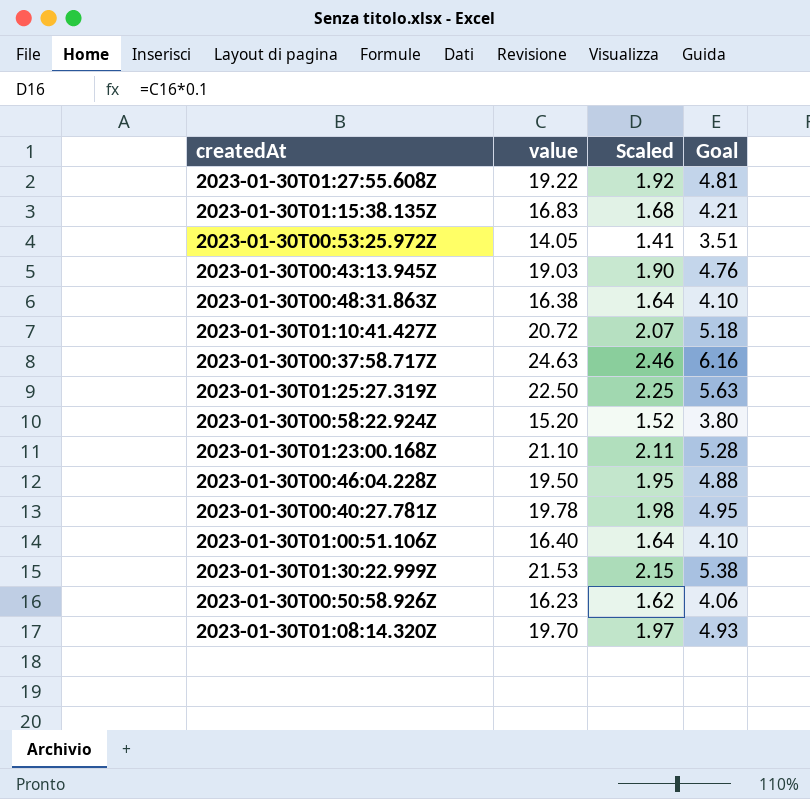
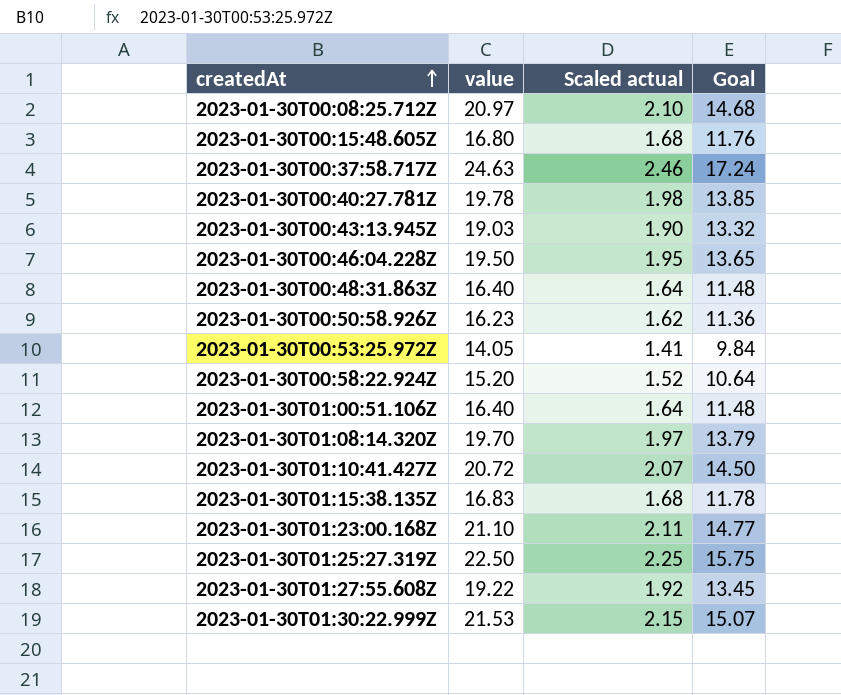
row order: none -> createdAt ascending
column name: Scaled -> Scaled actual
column Goal | formula: [value] * 0.25 -> [value] * 0.7
row 2023-01-30T00:08:25.712Z: none -> 20.97 | 2.10 | 14.68
row 2023-01-30T00:15:48.605Z: none -> 16.80 | 1.68 | 11.76
2023-01-30T00:48:31.863Z | value: 16.38 -> 16.40

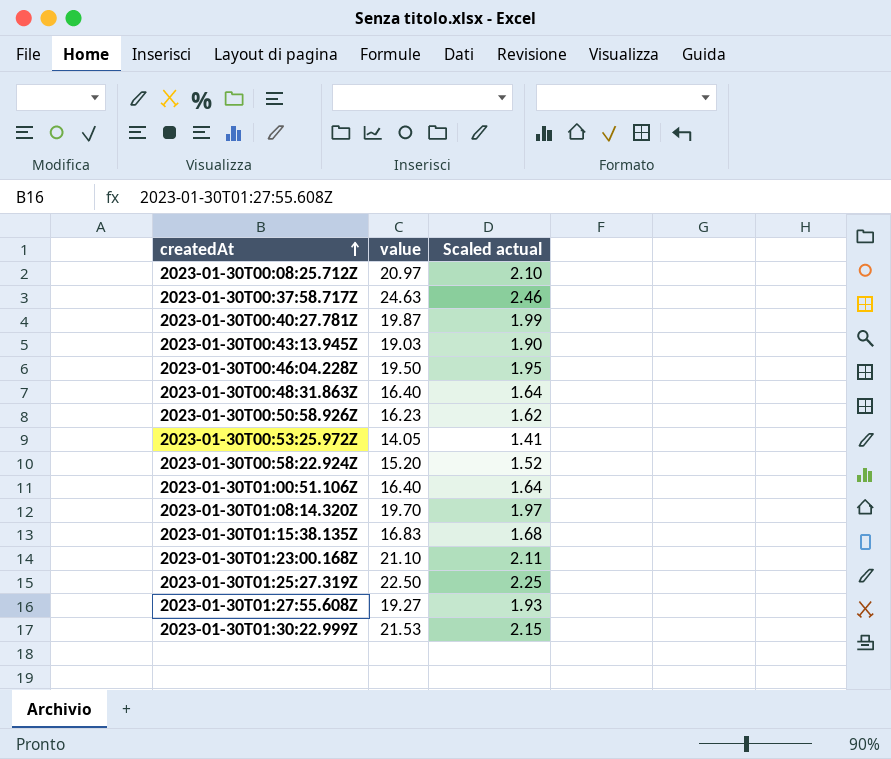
column Goal | formula: [value] * 0.7 -> none
row 2023-01-30T00:15:48.605Z: 16.80 | 1.68 | 11.76 -> none
row 2023-01-30T01:10:41.427Z: 20.72 | 2.07 | 14.50 -> none
2023-01-30T00:40:27.781Z | value: 19.78 -> 19.87
2023-01-30T00:40:27.781Z | Scaled actual: 1.98 -> 1.99
2023-01-30T01:27:55.608Z | value: 19.22 -> 19.27
2023-01-30T01:27:55.608Z | Scaled actual: 1.92 -> 1.93

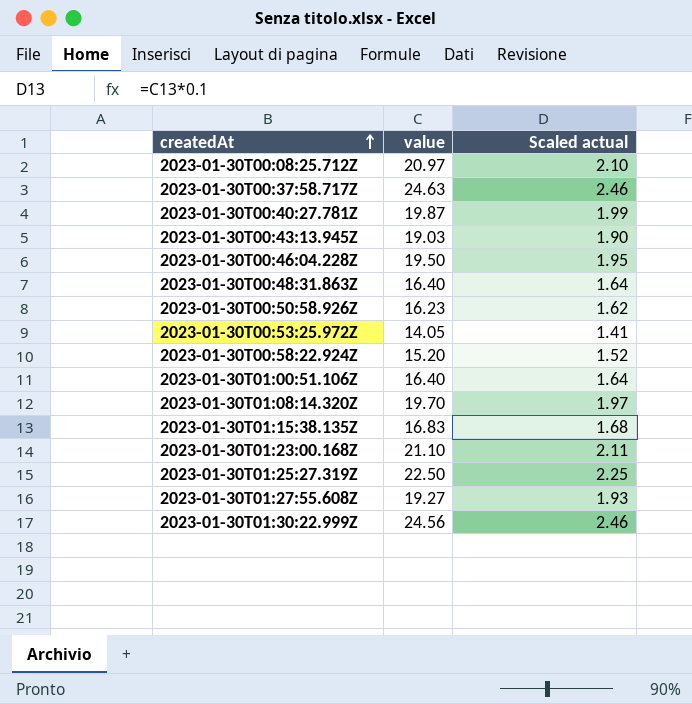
2023-01-30T01:30:22.999Z | value: 21.53 -> 24.56
2023-01-30T01:30:22.999Z | Scaled actual: 2.15 -> 2.46

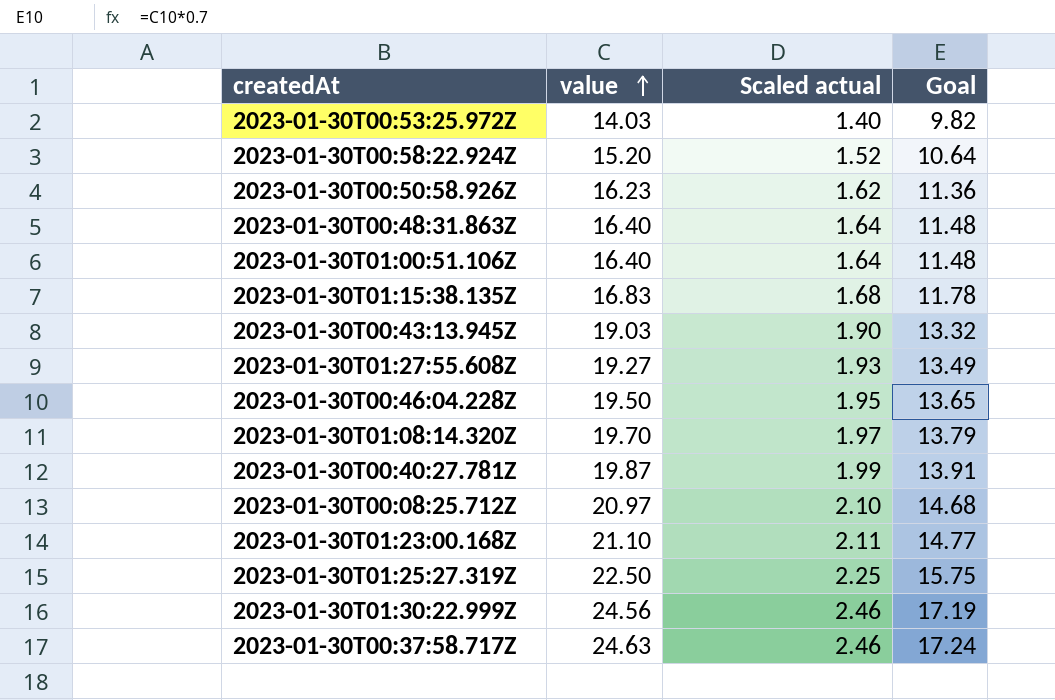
row order: createdAt ascending -> value ascending
column Goal | formula: none -> [value] * 0.7
2023-01-30T00:53:25.972Z | value: 14.05 -> 14.03
2023-01-30T00:53:25.972Z | Scaled actual: 1.41 -> 1.40

